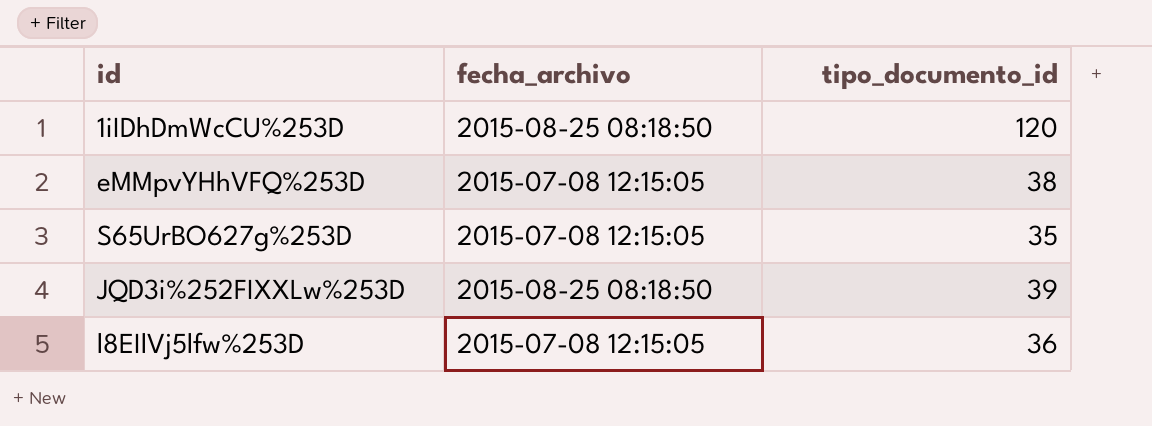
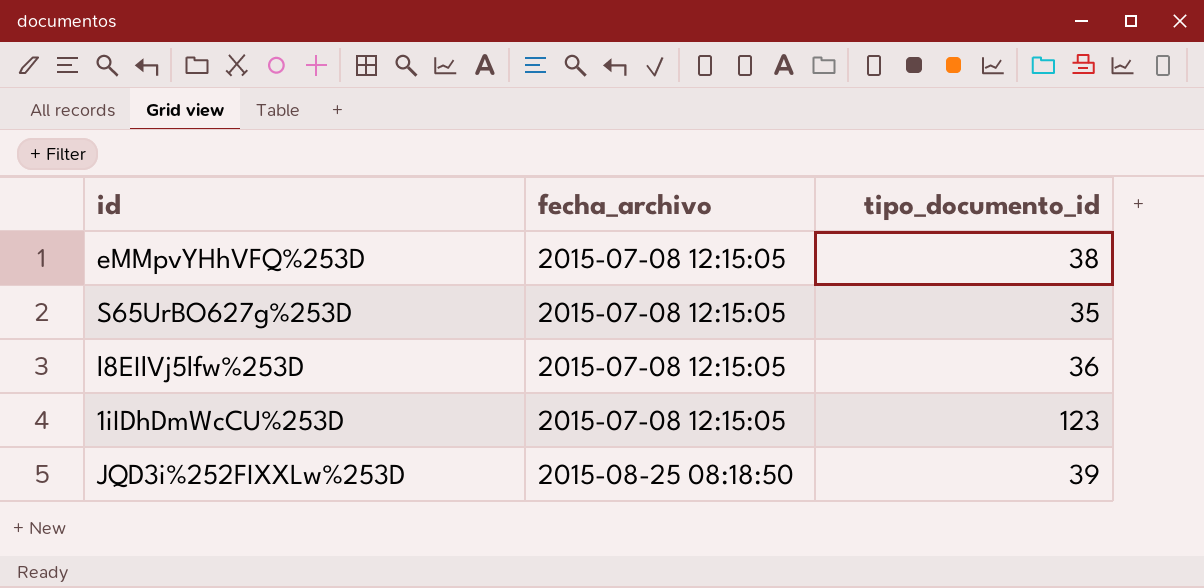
row order: none -> fecha_archivo ascending
1iIDhDmWcCU%253D | fecha_archivo: 2015-08-25 08:18:50 -> 2015-07-08 12:15:05
1iIDhDmWcCU%253D | tipo_documento_id: 120 -> 123

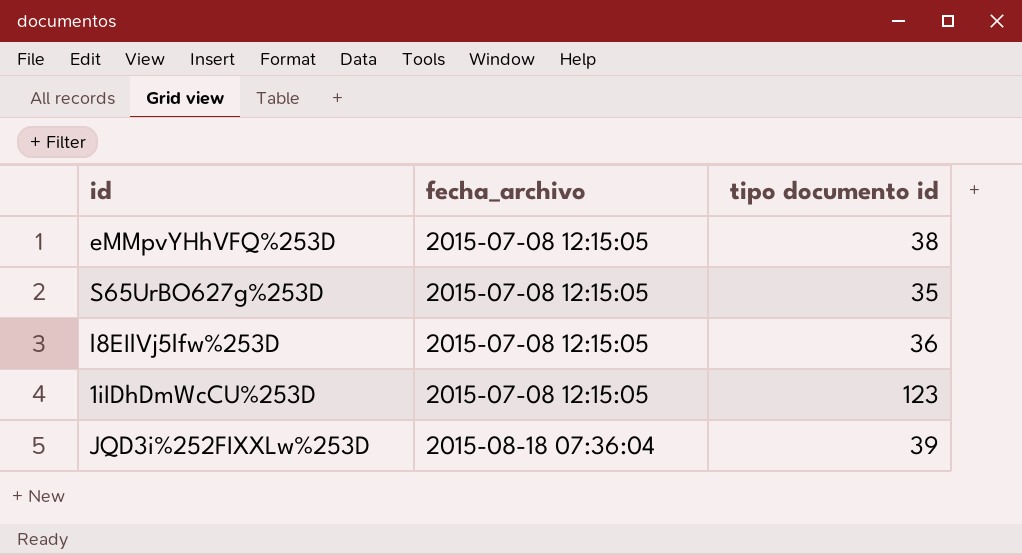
column name: tipo_documento_id -> tipo documento id
JQD3i%252FIXXLw%253D | fecha_archivo: 2015-08-25 08:18:50 -> 2015-08-18 07:36:04

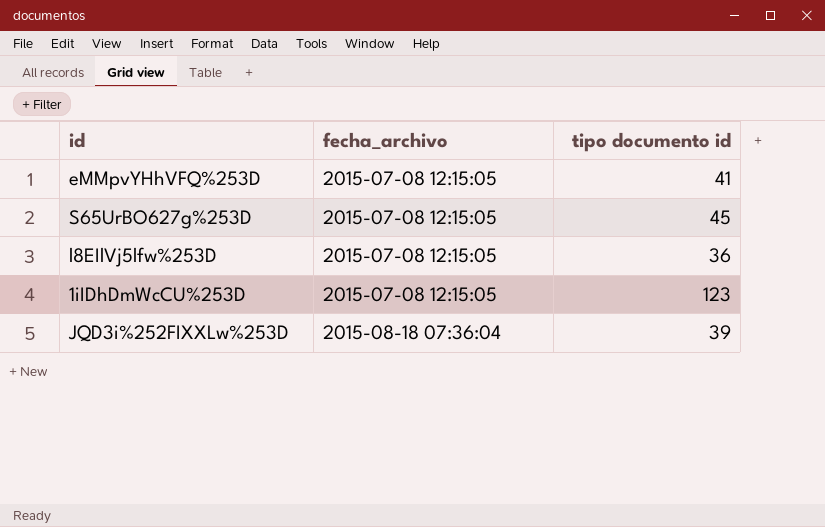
eMMpvYHhVFQ%253D | tipo documento id: 38 -> 41
S65UrBO627g%253D | tipo documento id: 35 -> 45

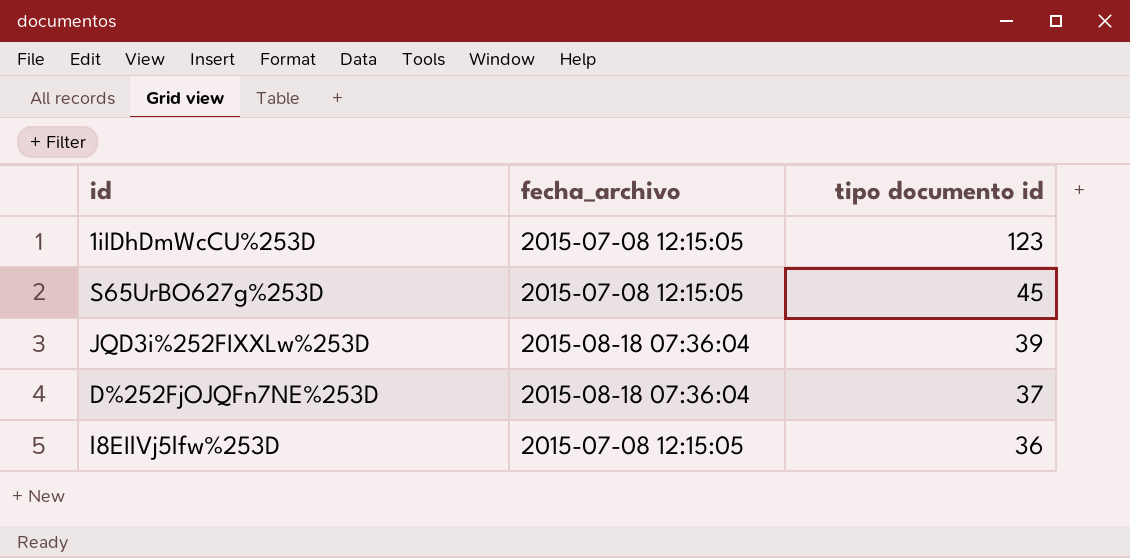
row order: fecha_archivo ascending -> tipo documento id descending
row eMMpvYHhVFQ%253D: 2015-07-08 12:15:05 | 41 -> none
row D%252FjOJQFn7NE%253D: none -> 2015-08-18 07:36:04 | 37

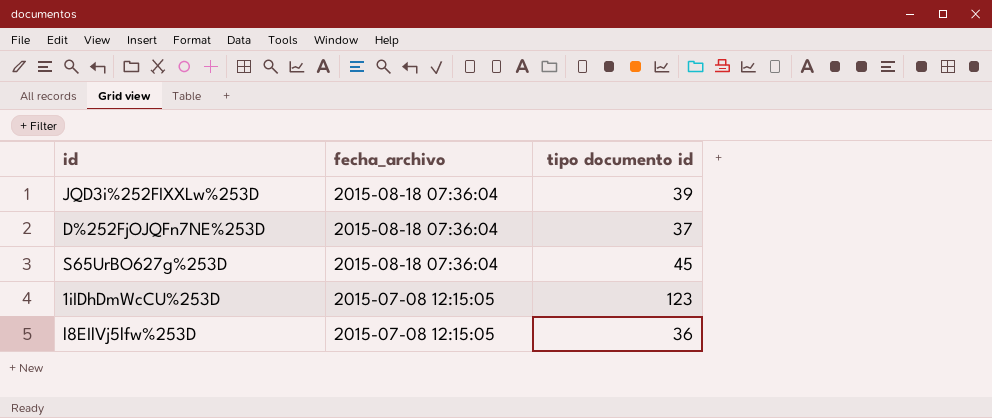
row order: tipo documento id descending -> fecha_archivo descending
S65UrBO627g%253D | fecha_archivo: 2015-07-08 12:15:05 -> 2015-08-18 07:36:04

